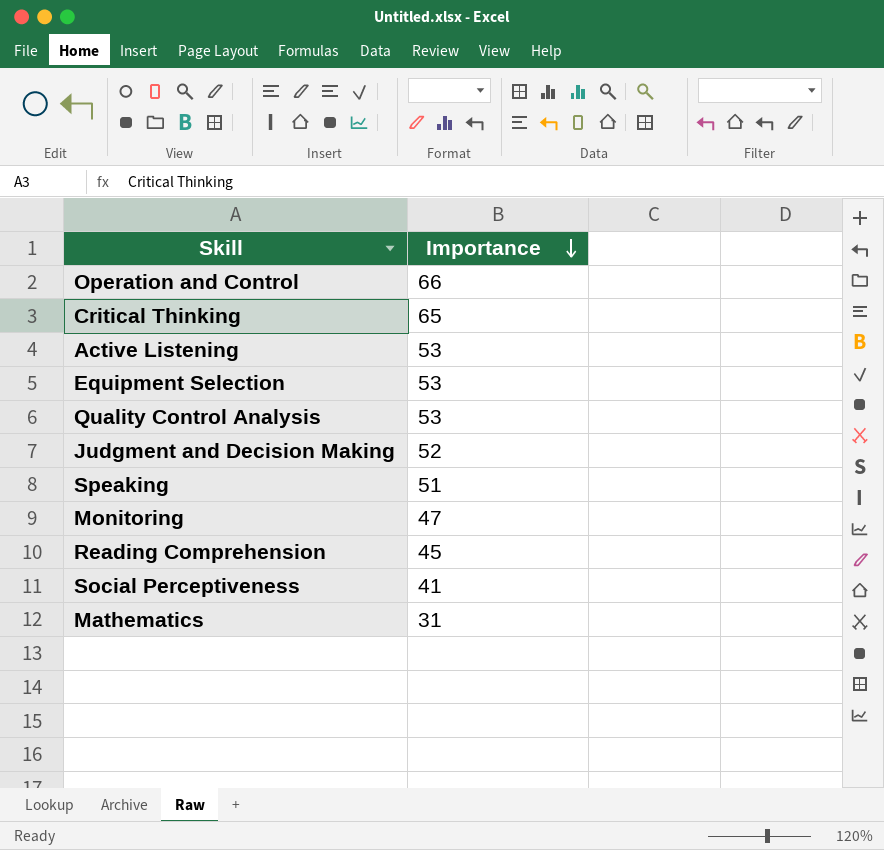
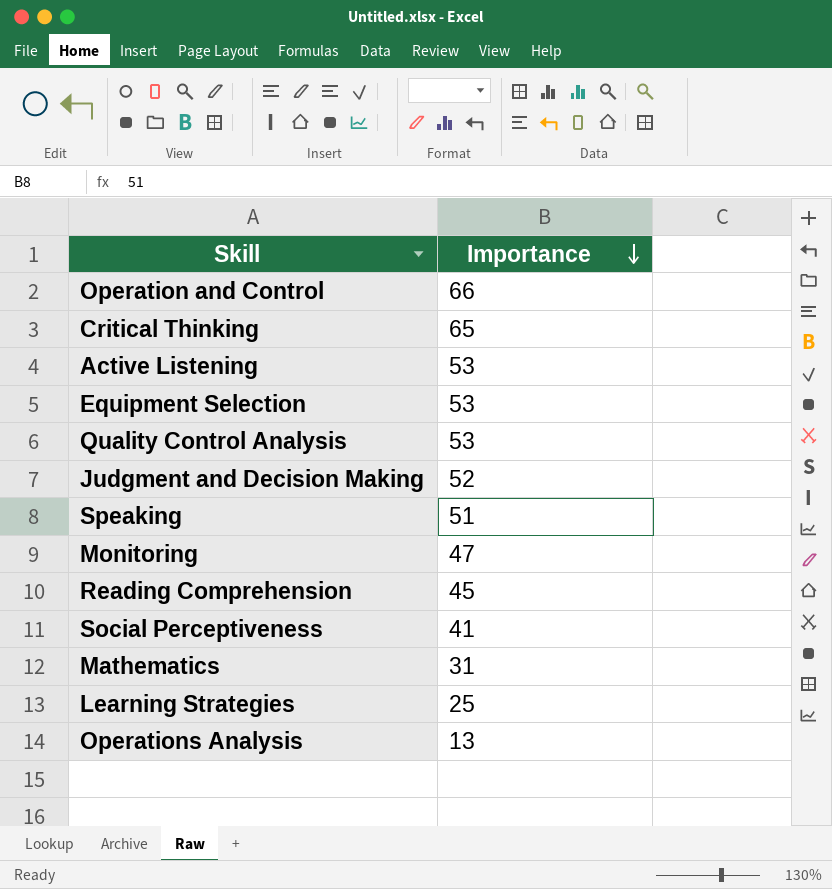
row Learning Strategies: none -> 25
row Operations Analysis: none -> 13

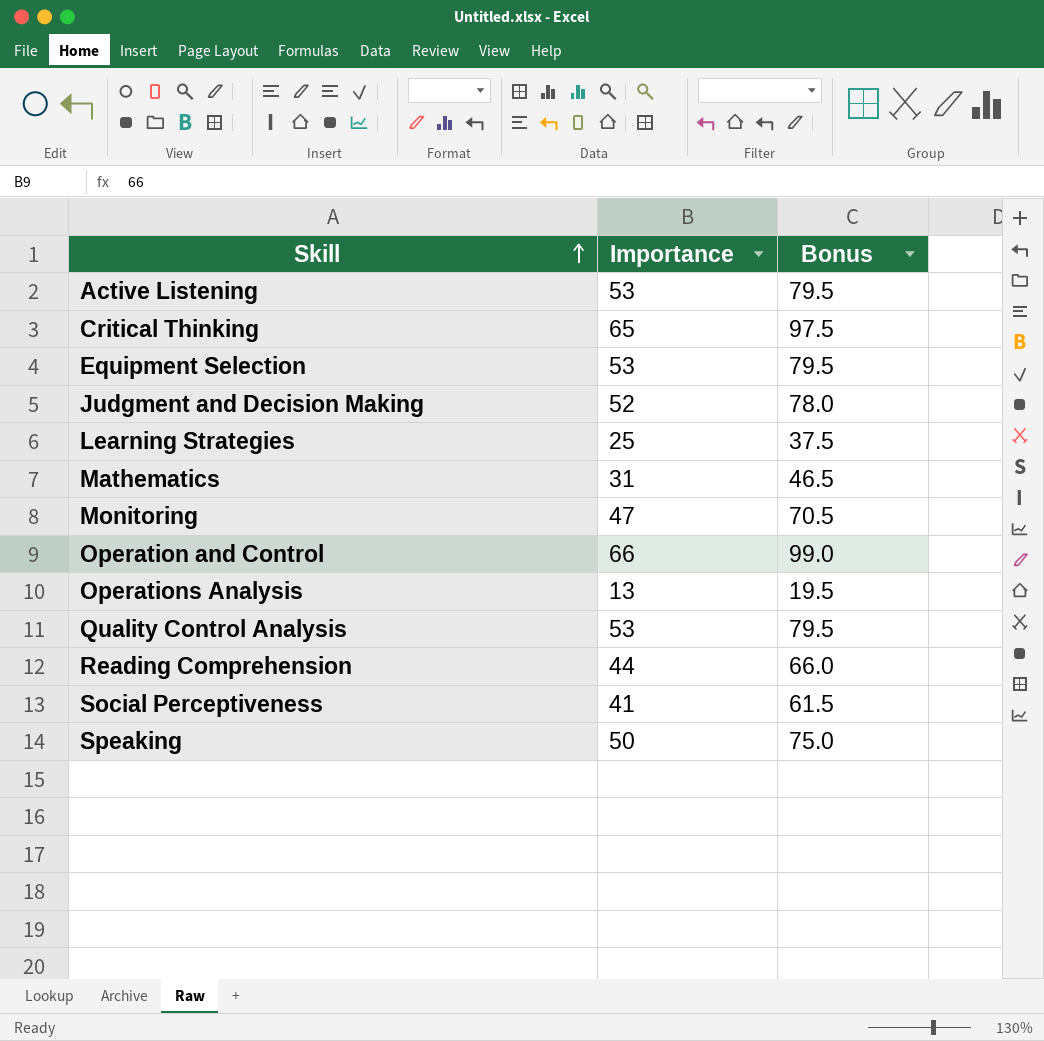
row order: Importance descending -> Skill ascending
column Bonus | formula: none -> [Importance] * 1.5
Reading Comprehension | Importance: 45 -> 44
Speaking | Importance: 51 -> 50

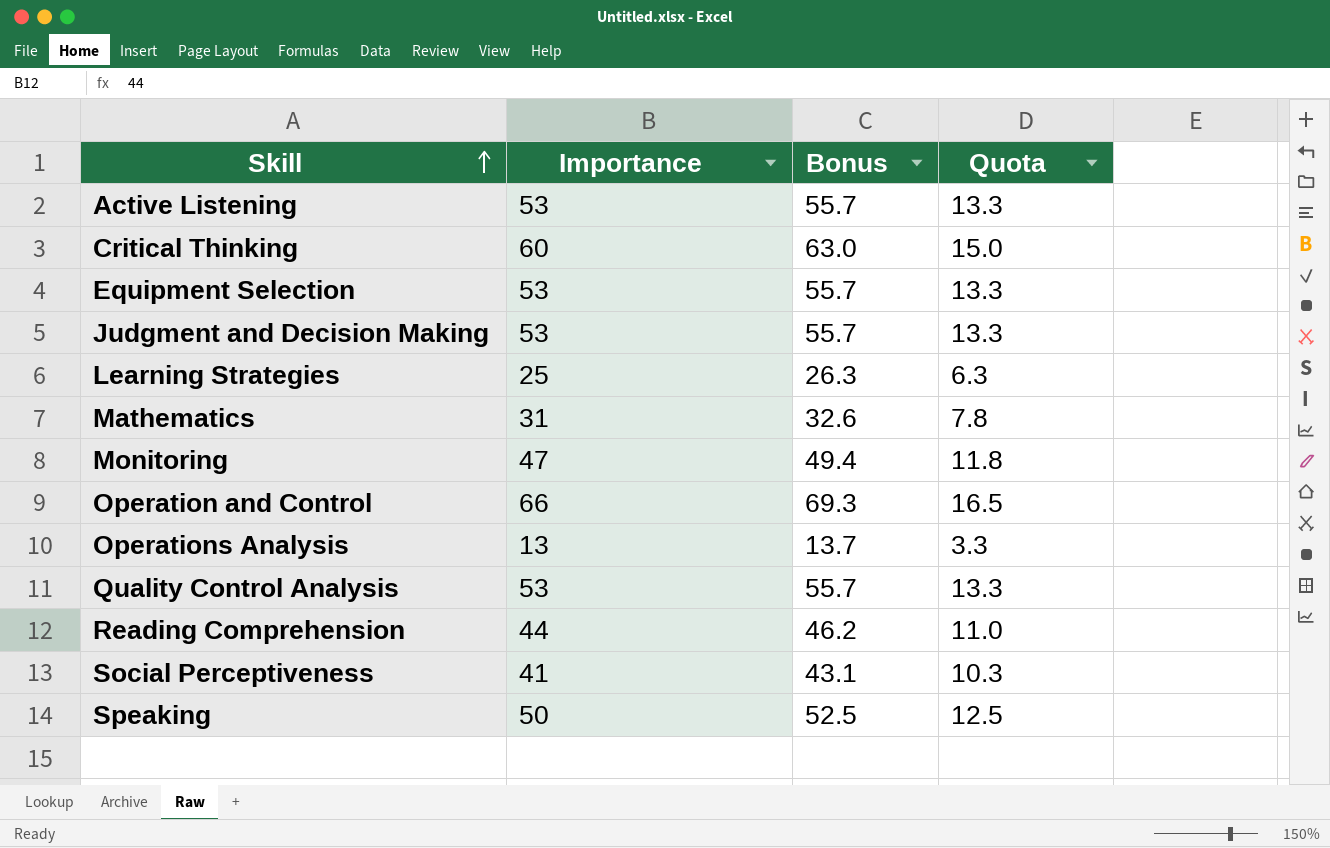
column Bonus | formula: [Importance] * 1.5 -> [Importance] * 1.05
column Quota | formula: none -> [Importance] * 0.25
Critical Thinking | Importance: 65 -> 60
Judgment and Decision Making | Importance: 52 -> 53

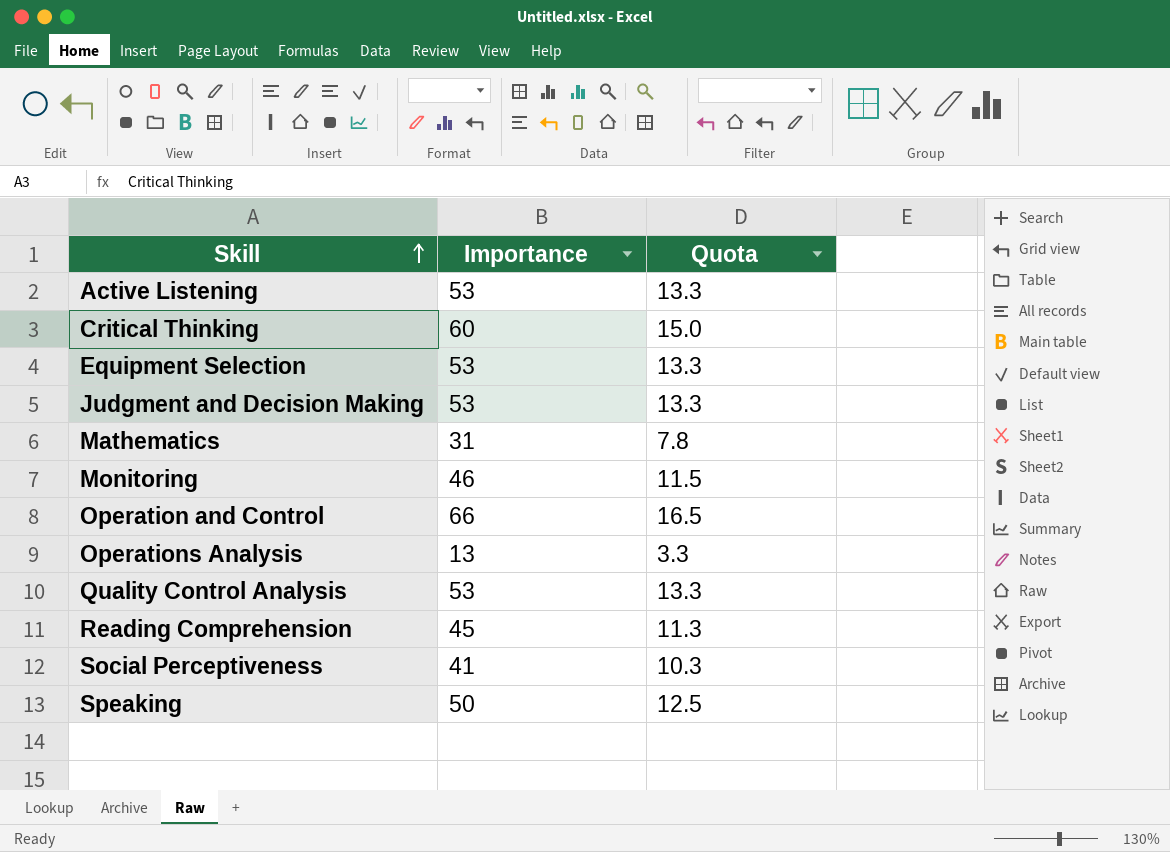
column Bonus | formula: [Importance] * 1.05 -> none
row Learning Strategies: 25 | 26.3 | 6.3 -> none
Monitoring | Importance: 47 -> 46
Monitoring | Quota: 11.8 -> 11.5
Reading Comprehension | Importance: 44 -> 45
Reading Comprehension | Quota: 11.0 -> 11.3

